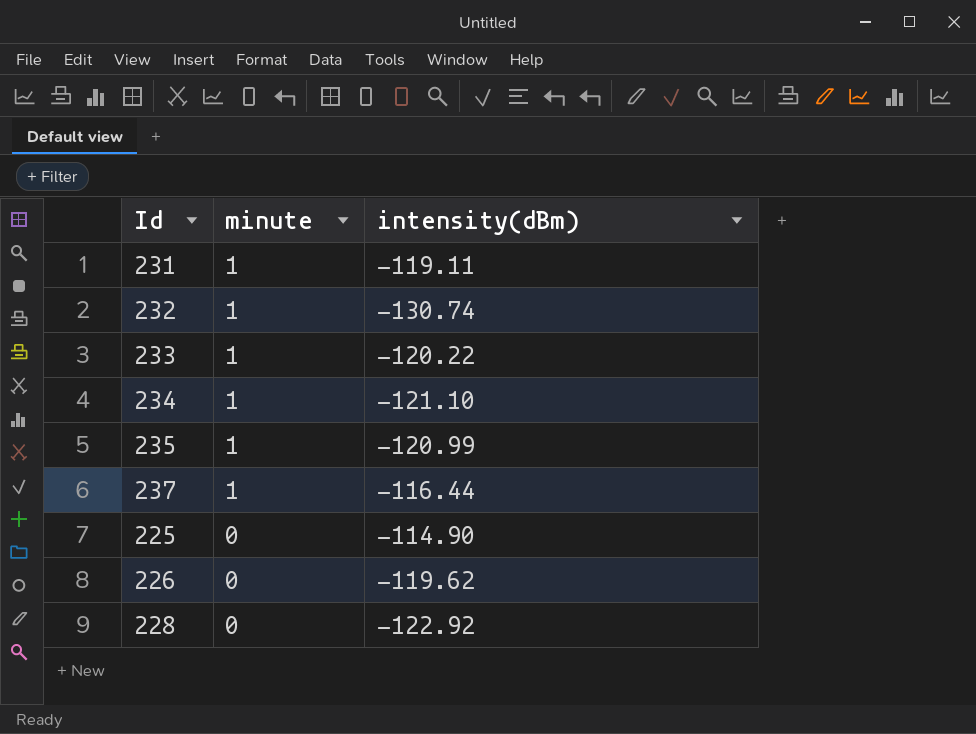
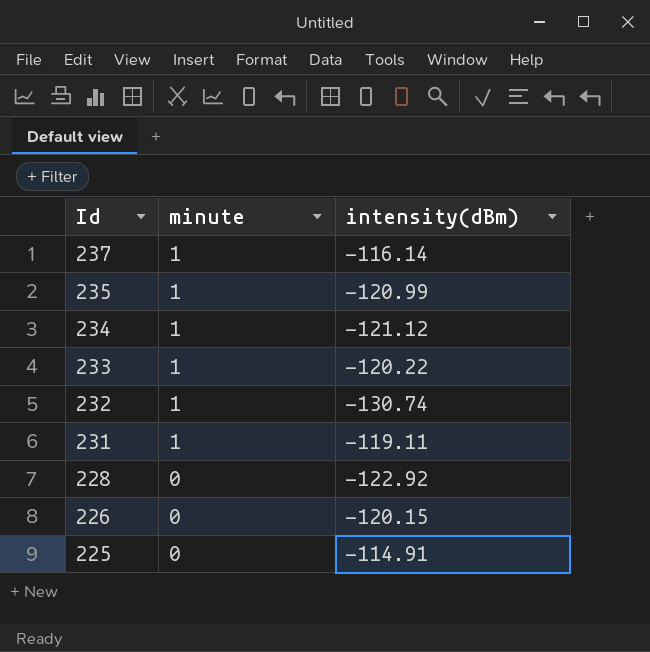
row order: minute descending -> Id descending
237 | intensity(dBm): -116.44 -> -116.14
234 | intensity(dBm): -121.10 -> -121.12
226 | intensity(dBm): -119.62 -> -120.15
225 | intensity(dBm): -114.90 -> -114.91

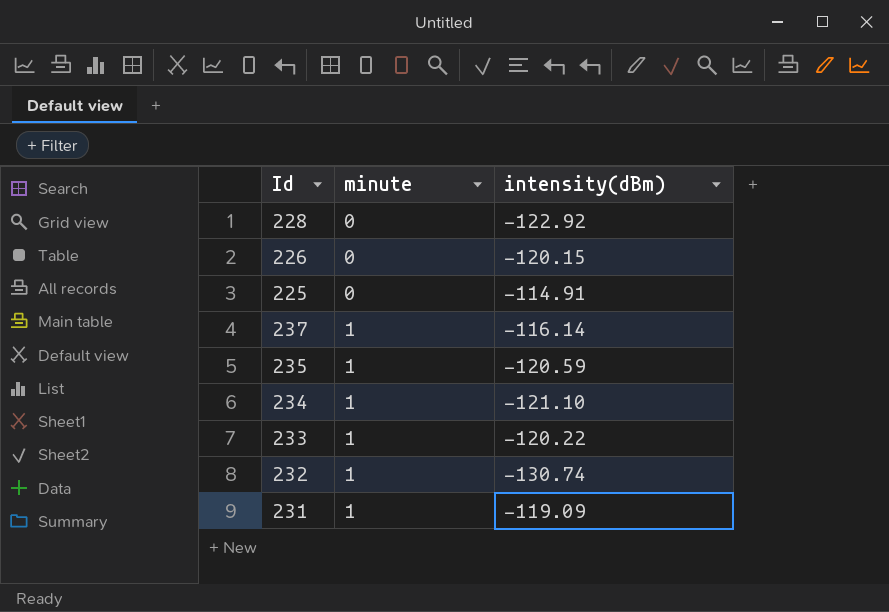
row order: Id descending -> minute ascending
235 | intensity(dBm): -120.99 -> -120.59
234 | intensity(dBm): -121.12 -> -121.10
231 | intensity(dBm): -119.11 -> -119.09

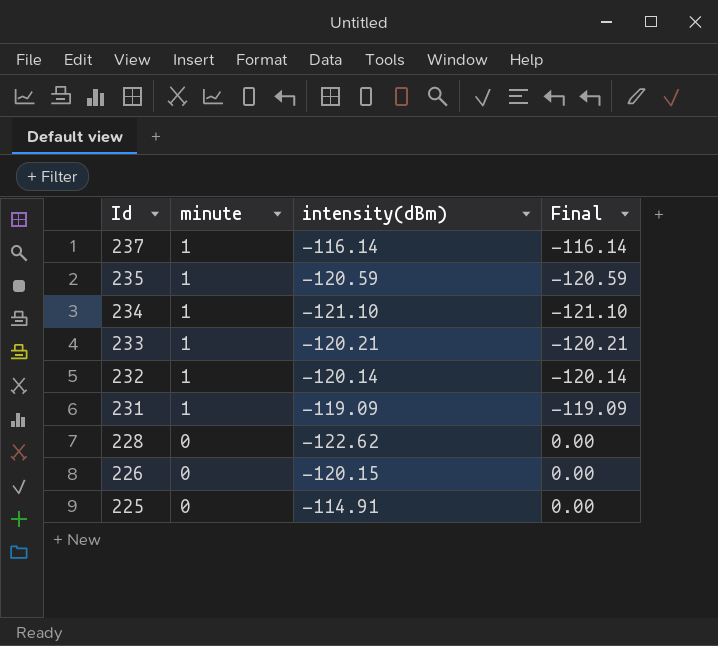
row order: minute ascending -> Id descending
column Final | formula: none -> [minute] * [intensity(dBm)]
233 | intensity(dBm): -120.22 -> -120.21
232 | intensity(dBm): -130.74 -> -120.14
228 | intensity(dBm): -122.92 -> -122.62

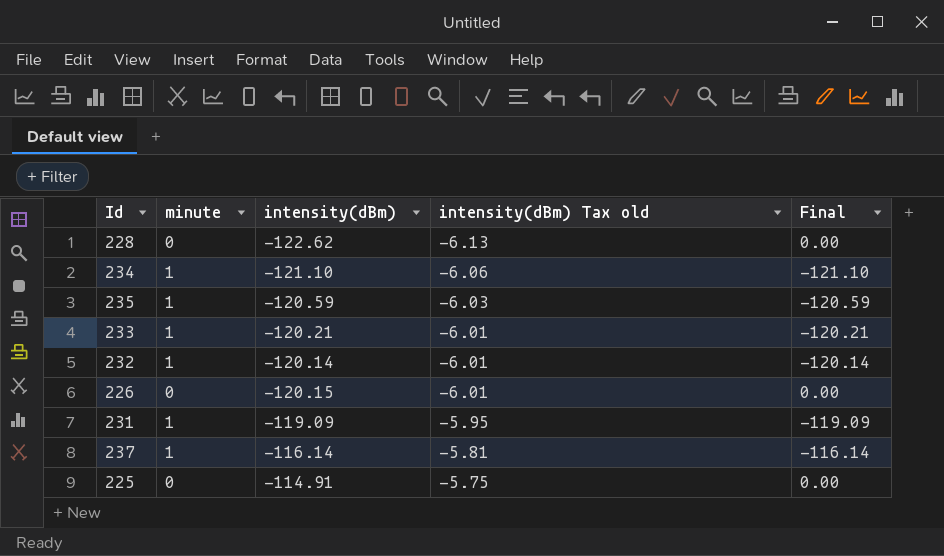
row order: Id descending -> intensity(dBm) Tax old ascending
column intensity(dBm) Tax old | formula: none -> [intensity(dBm)] * 0.05

